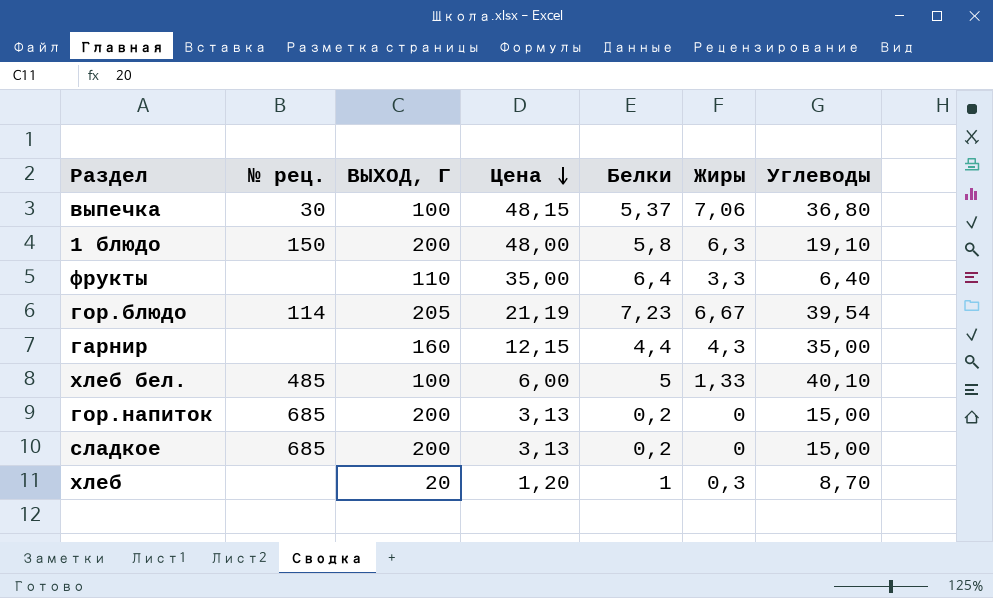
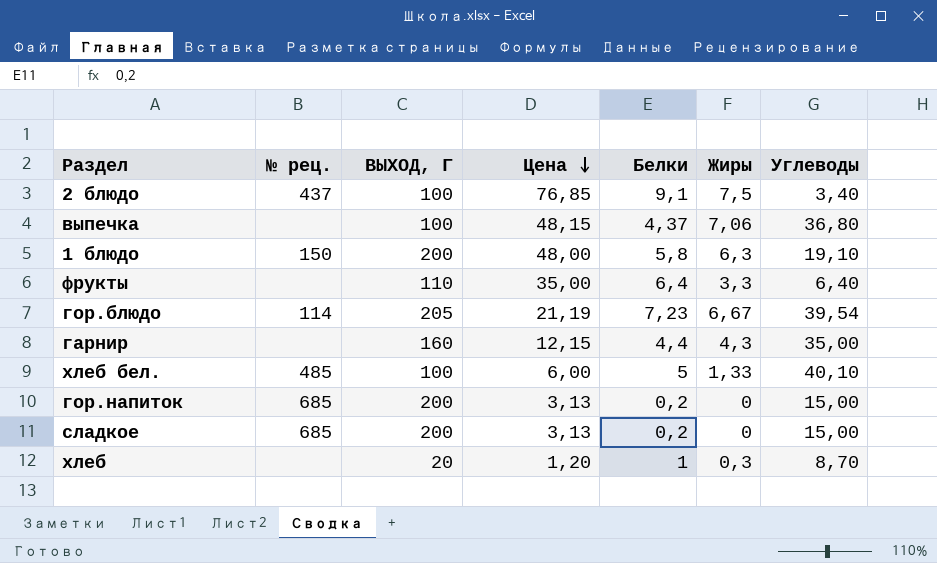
row 2 блюдо: none -> 437 | 100 | 76,85 | 9,1 | 7,5 | 3,40
выпечка | № рец.: 30 -> none
выпечка | Белки: 5,37 -> 4,37

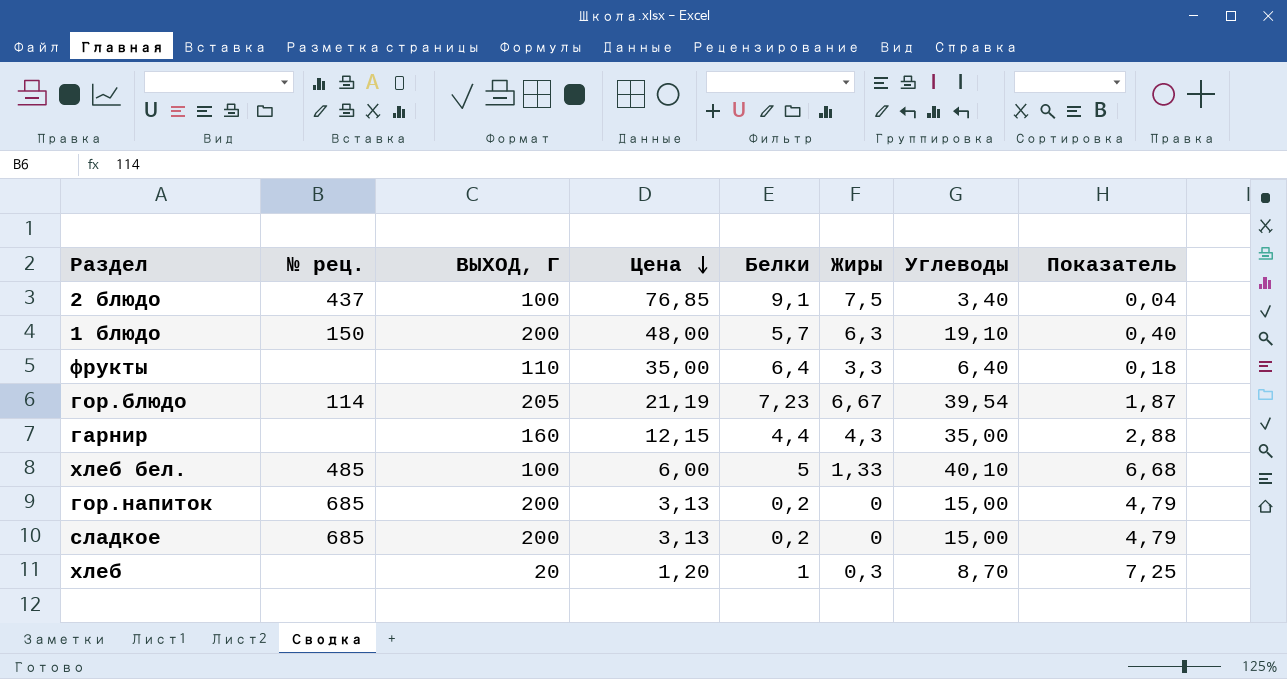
column Показатель | formula: none -> [Углеводы] / [Цена]
row выпечка: none | 100 | 48,15 | 4,37 | 7,06 | 36,80 -> none
1 блюдо | Белки: 5,8 -> 5,7

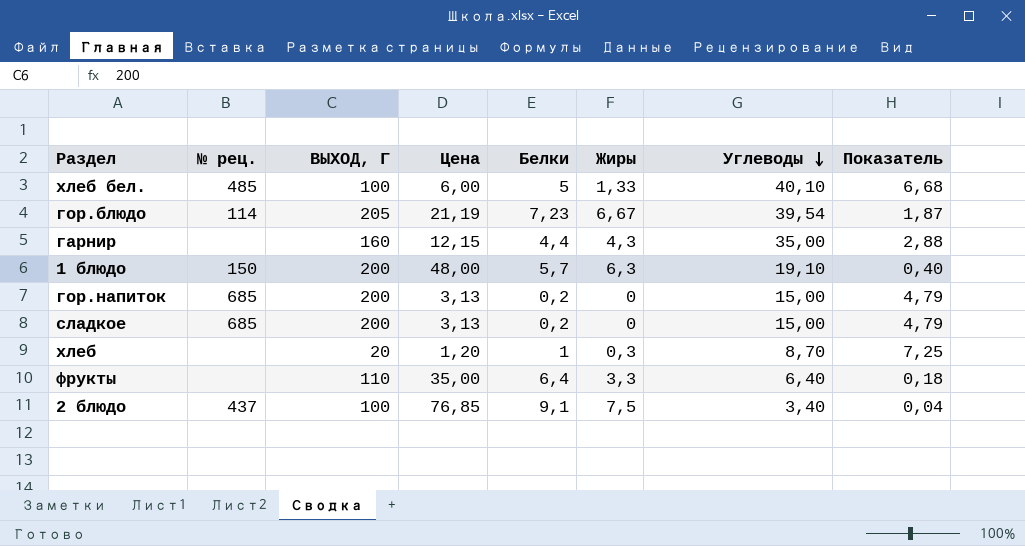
row order: Цена descending -> Углеводы descending

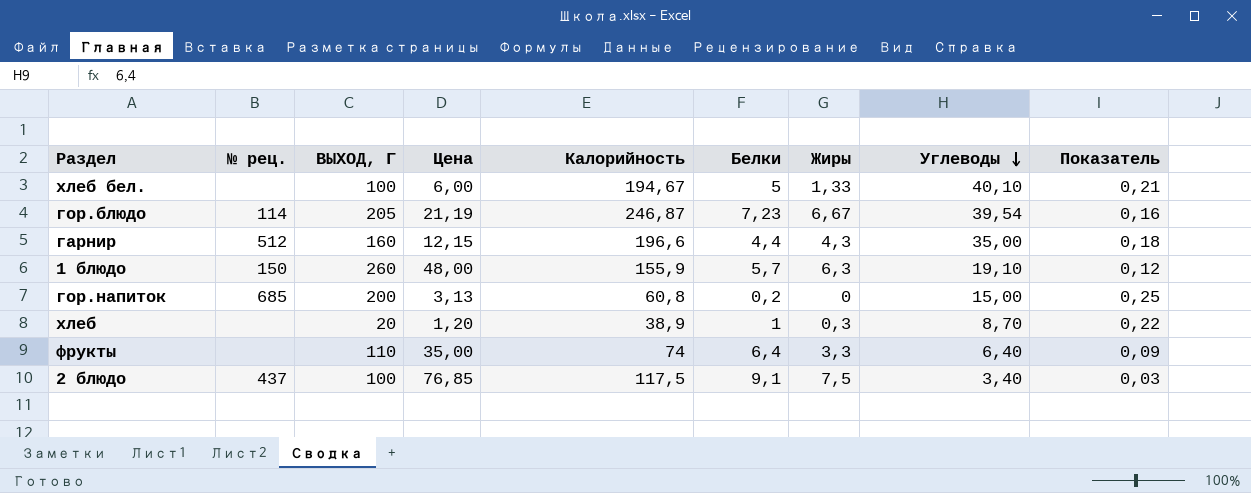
column Калорийность | position: none -> 5
column Показатель | formula: [Углеводы] / [Цена] -> [Углеводы] / [Калорийность]
row сладкое: 685 | 200 | 3,13 | 0,2 | 0 | 15,00 | 4,79 -> none
хлеб бел. | № рец.: 485 -> none
гарнир | № рец.: none -> 512
1 блюдо | ВЫХОД, Г: 200 -> 260

